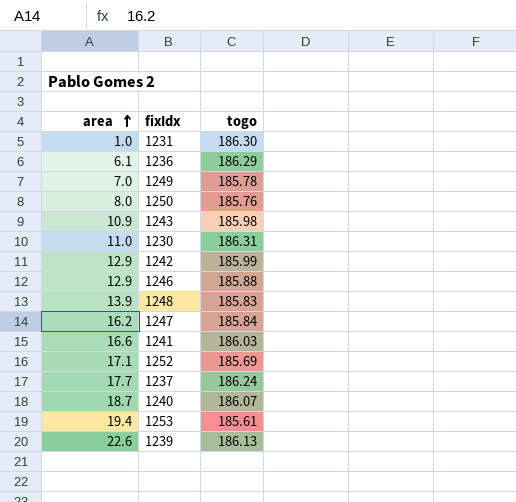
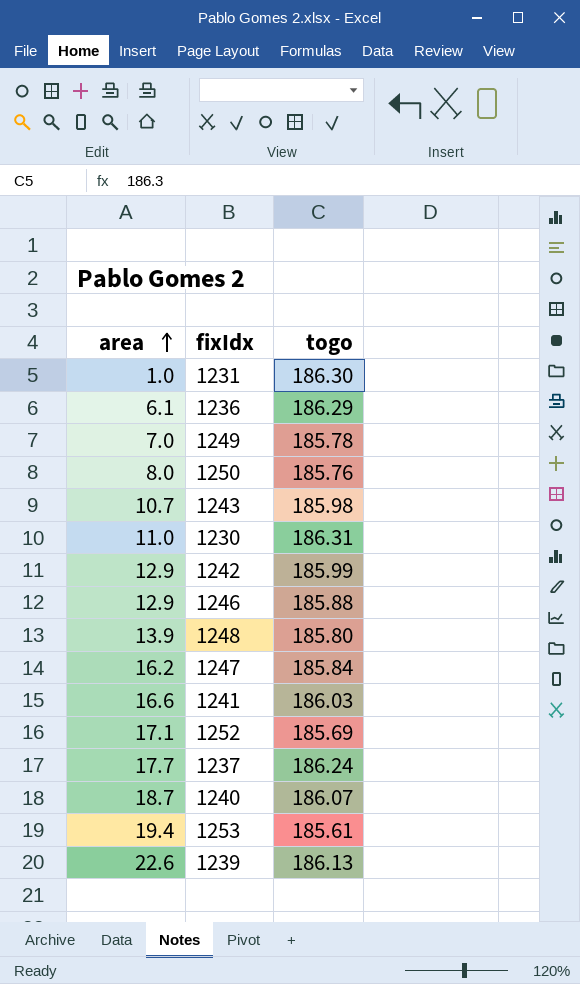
1243 | area: 10.9 -> 10.7
1248 | togo: 185.83 -> 185.80

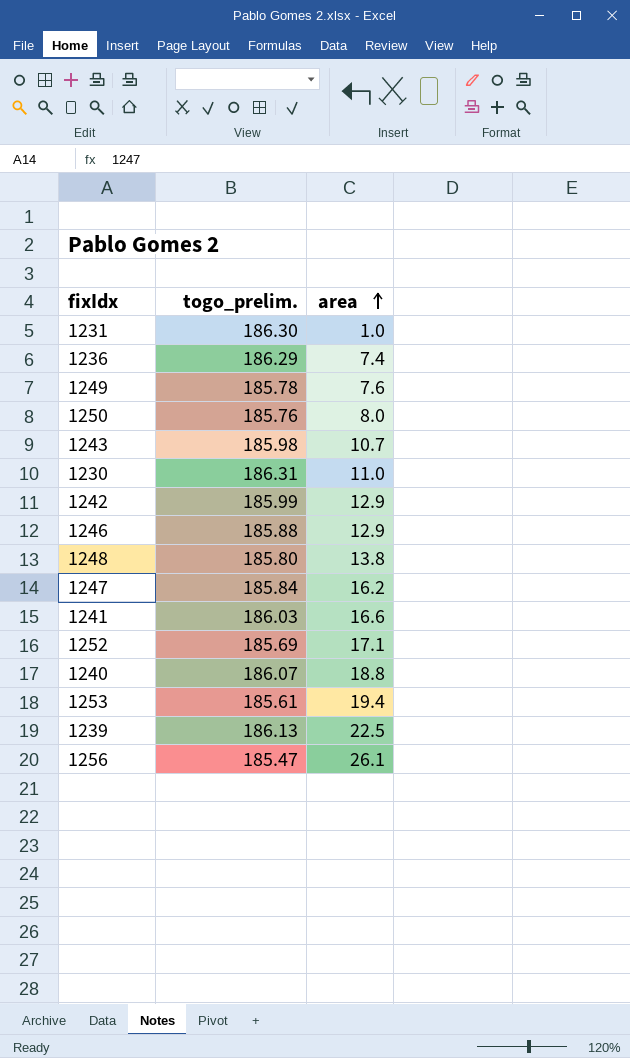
column name: togo -> togo_prelim.
column area | position: 1 -> 3
row 1237: 17.7 | 186.24 -> none
1236 | area: 6.1 -> 7.4
1249 | area: 7.0 -> 7.6
1248 | area: 13.9 -> 13.8
1240 | area: 18.7 -> 18.8
1239 | area: 22.6 -> 22.5
row 1256: none -> 185.47 | 26.1

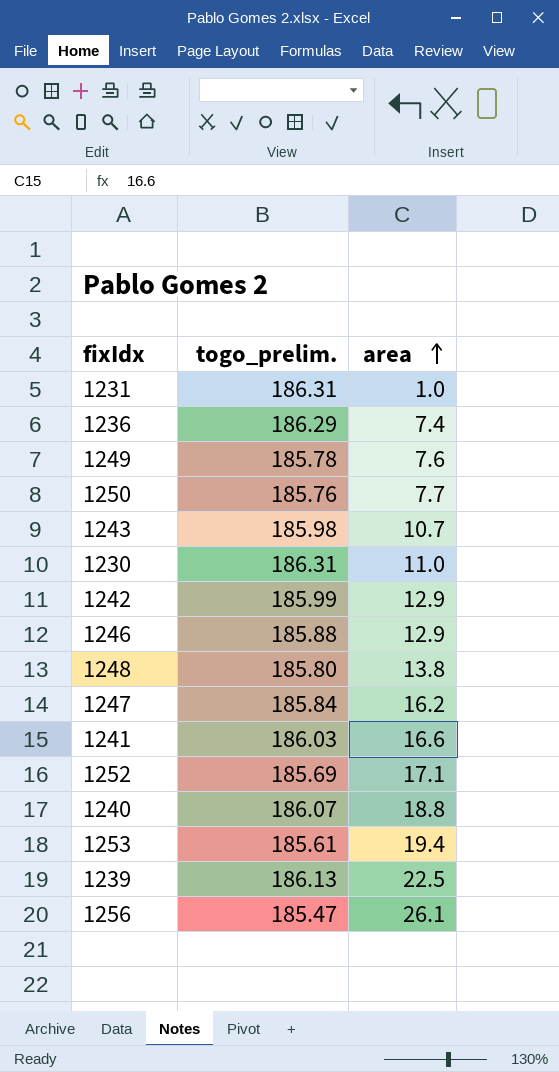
1231 | togo_prelim.: 186.30 -> 186.31
1250 | area: 8.0 -> 7.7

